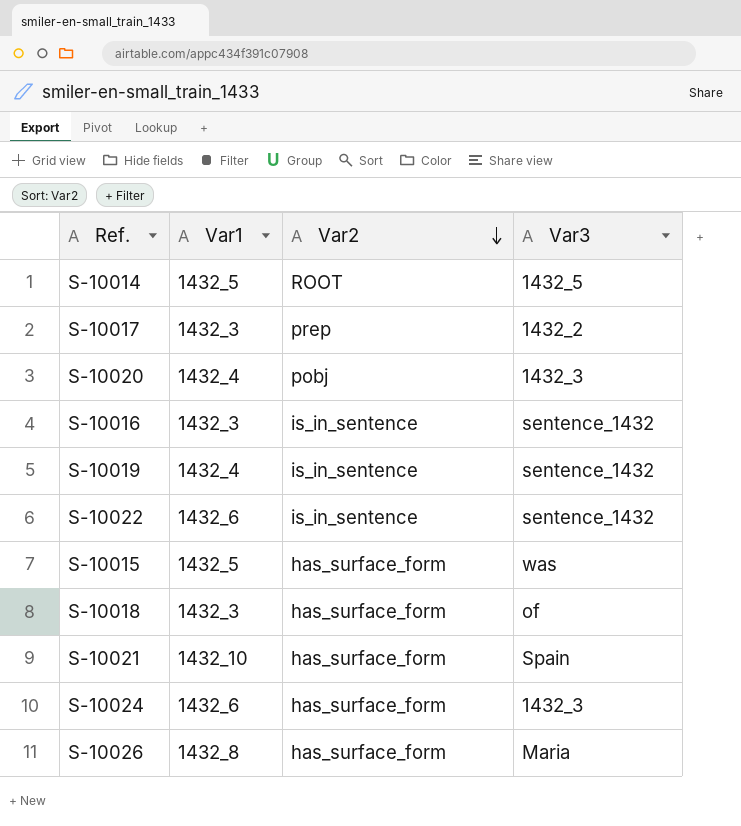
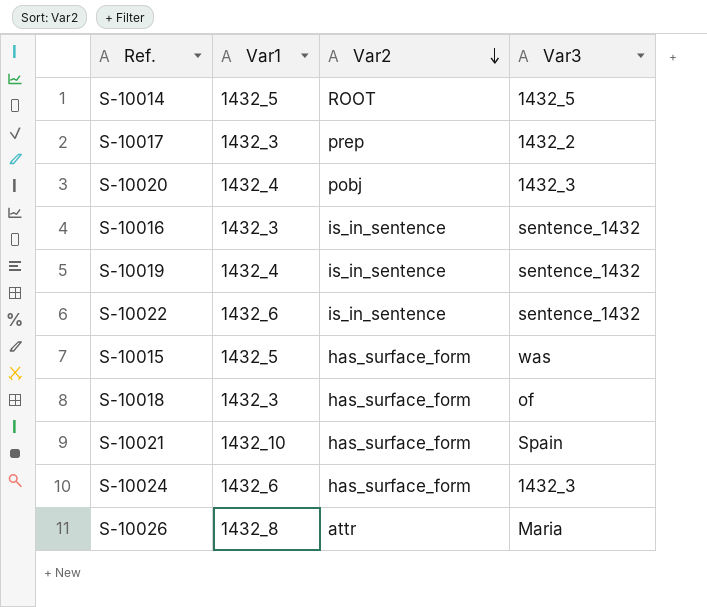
S-10026 | Var2: has_surface_form -> attr

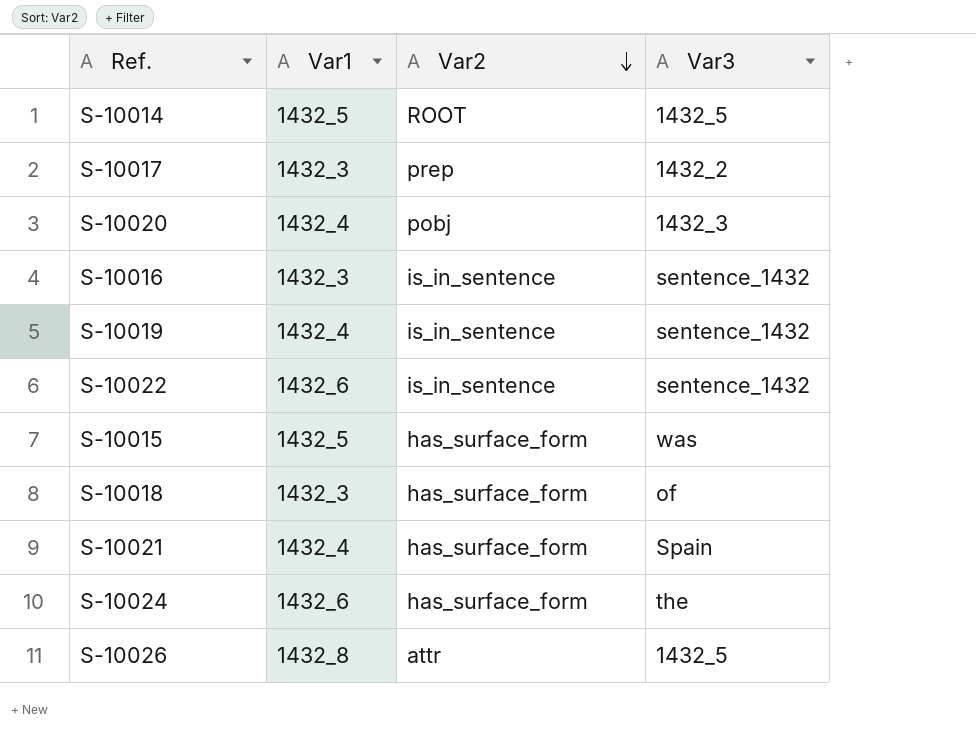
S-10021 | Var1: 1432_10 -> 1432_4
S-10024 | Var3: 1432_3 -> the
S-10026 | Var3: Maria -> 1432_5

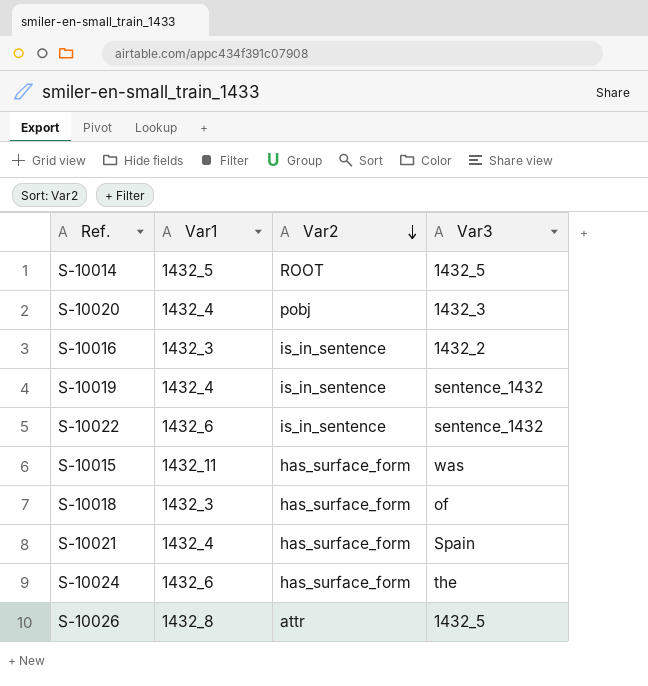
row S-10017: 1432_3 | prep | 1432_2 -> none
S-10016 | Var3: sentence_1432 -> 1432_2
S-10015 | Var1: 1432_5 -> 1432_11

